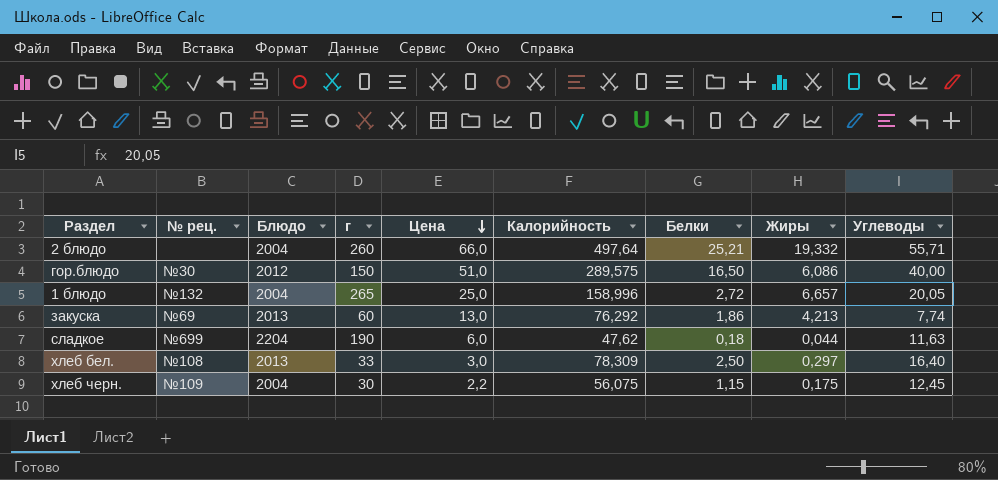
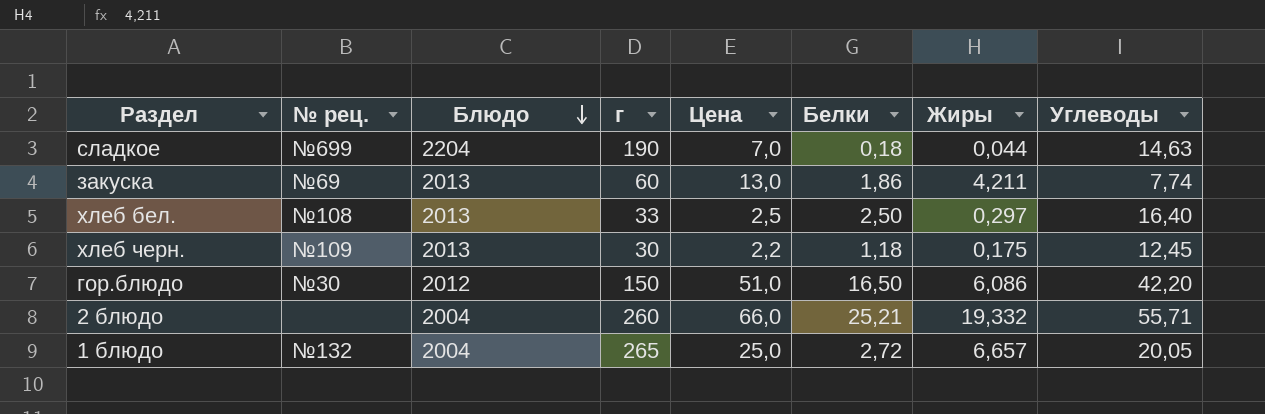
row order: Цена descending -> Блюдо descending
column Калорийность | position: 6 -> none
сладкое | Цена: 6,0 -> 7,0
сладкое | Углеводы: 11,63 -> 14,63
закуска | Жиры: 4,213 -> 4,211
хлеб бел. | Цена: 3,0 -> 2,5
хлеб черн. | Блюдо: 2004 -> 2013
хлеб черн. | Белки: 1,15 -> 1,18
гор.блюдо | Углеводы: 40,00 -> 42,20

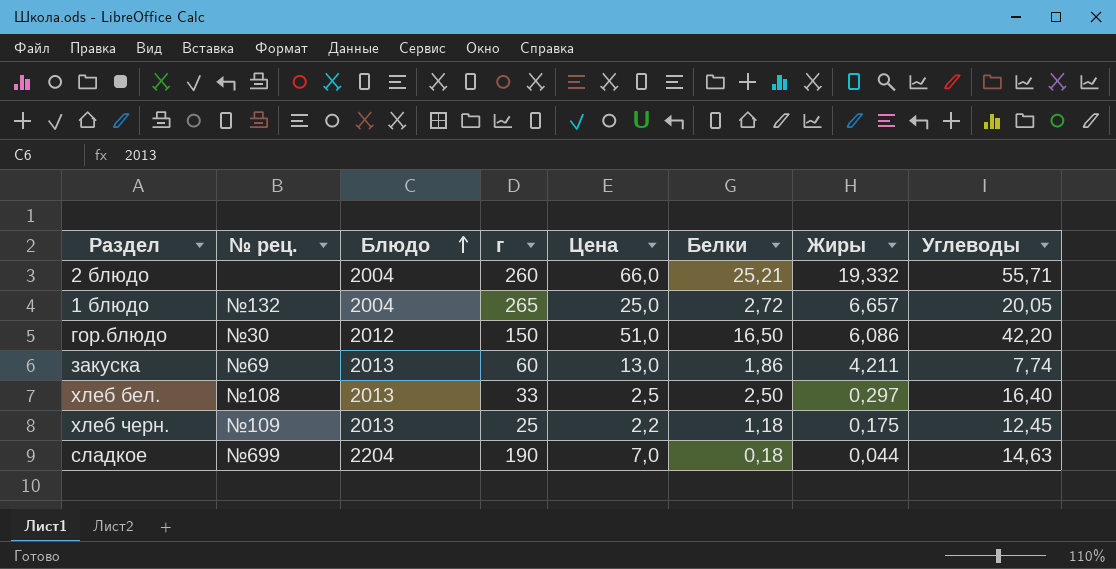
row order: Блюдо descending -> Блюдо ascending
хлеб черн. | г: 30 -> 25

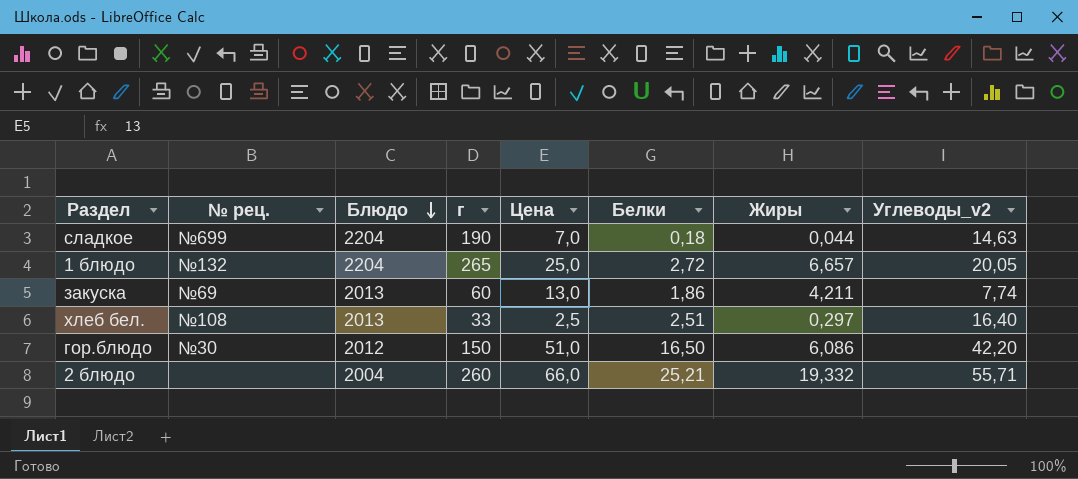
row order: Блюдо ascending -> Блюдо descending
column name: Углеводы -> Углеводы_v2
row хлеб черн.: №109 | 2013 | 25 | 2,2 | 1,18 | 0,175 | 12,45 -> none
1 блюдо | Блюдо: 2004 -> 2204
хлеб бел. | Белки: 2,50 -> 2,51

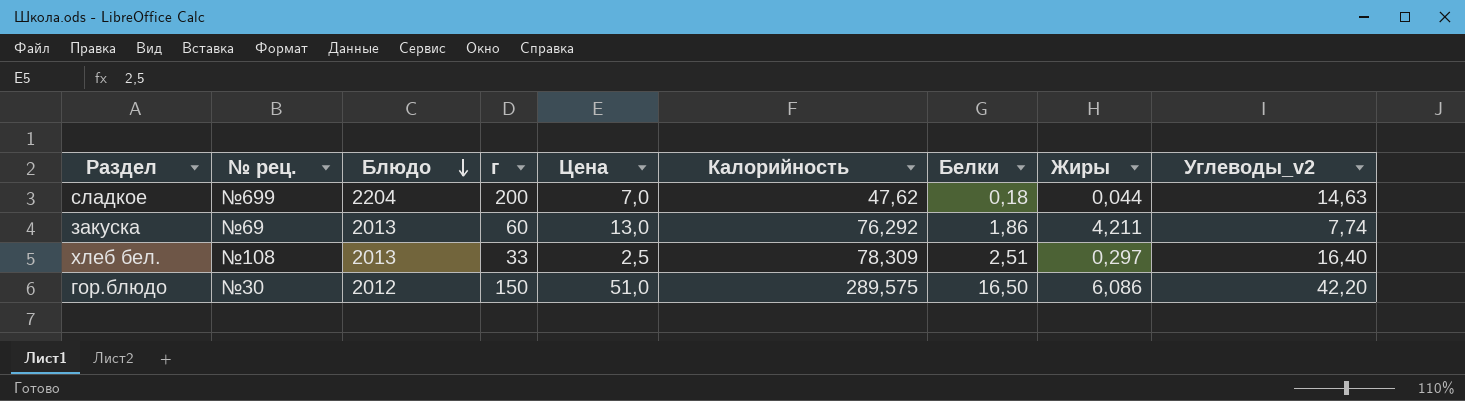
column Калорийность | position: none -> 6
row 1 блюдо: №132 | 2204 | 265 | 25,0 | 2,72 | 6,657 | 20,05 -> none
row 2 блюдо: none | 2004 | 260 | 66,0 | 25,21 | 19,332 | 55,71 -> none
сладкое | г: 190 -> 200

